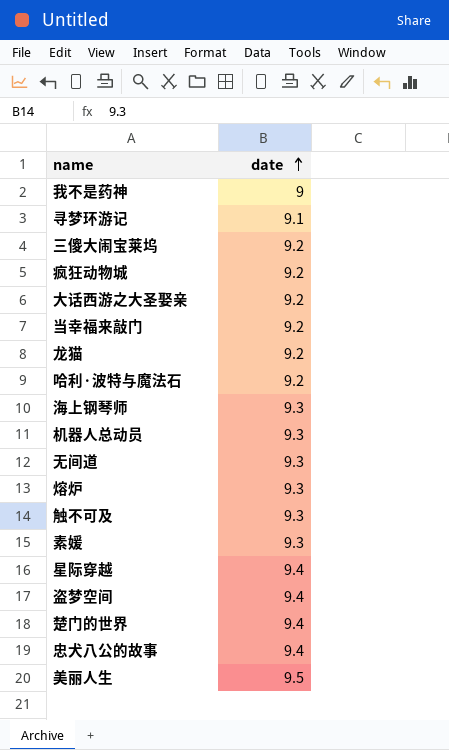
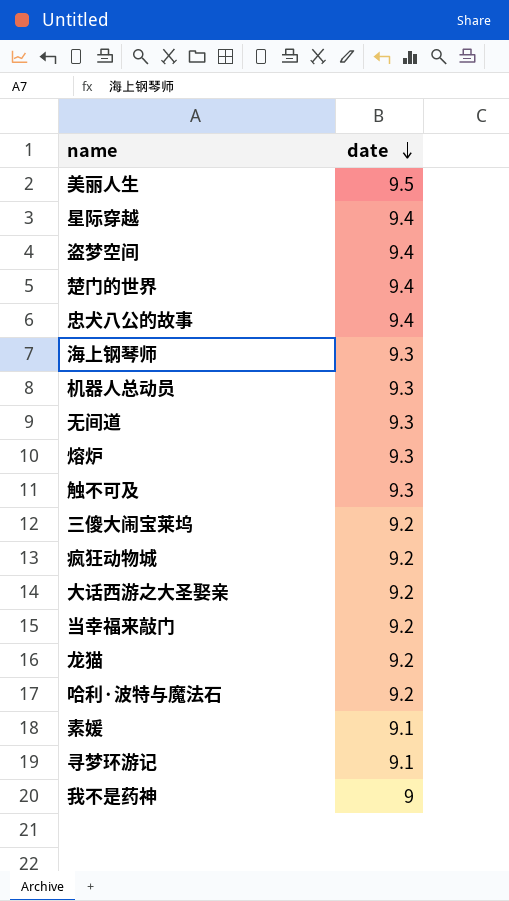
row order: date ascending -> date descending
素媛 | date: 9.3 -> 9.1

